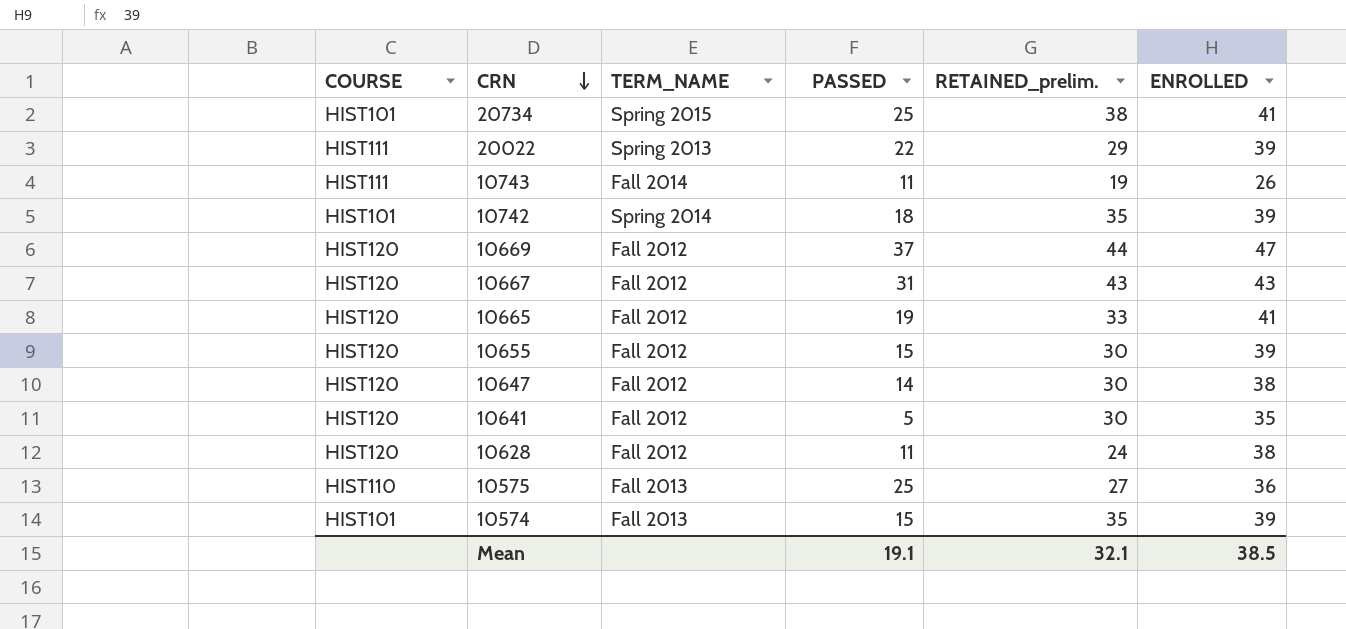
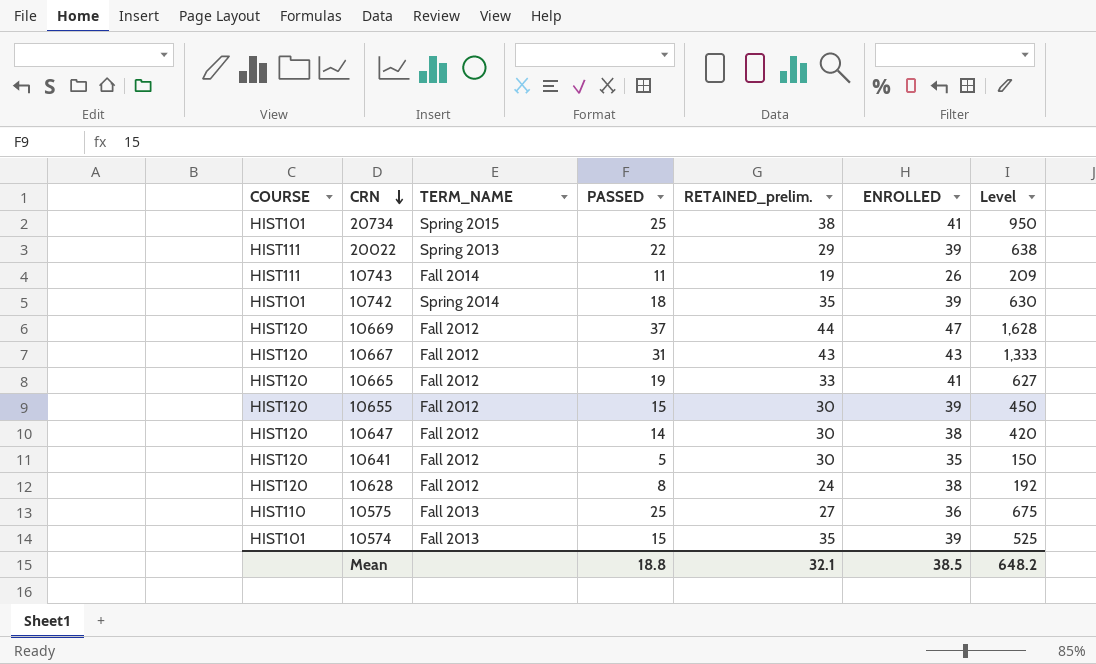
column Level | formula: none -> [PASSED] * [RETAINED_prelim.]
10628 | PASSED: 11 -> 8
Mean | PASSED: 19.1 -> 18.8

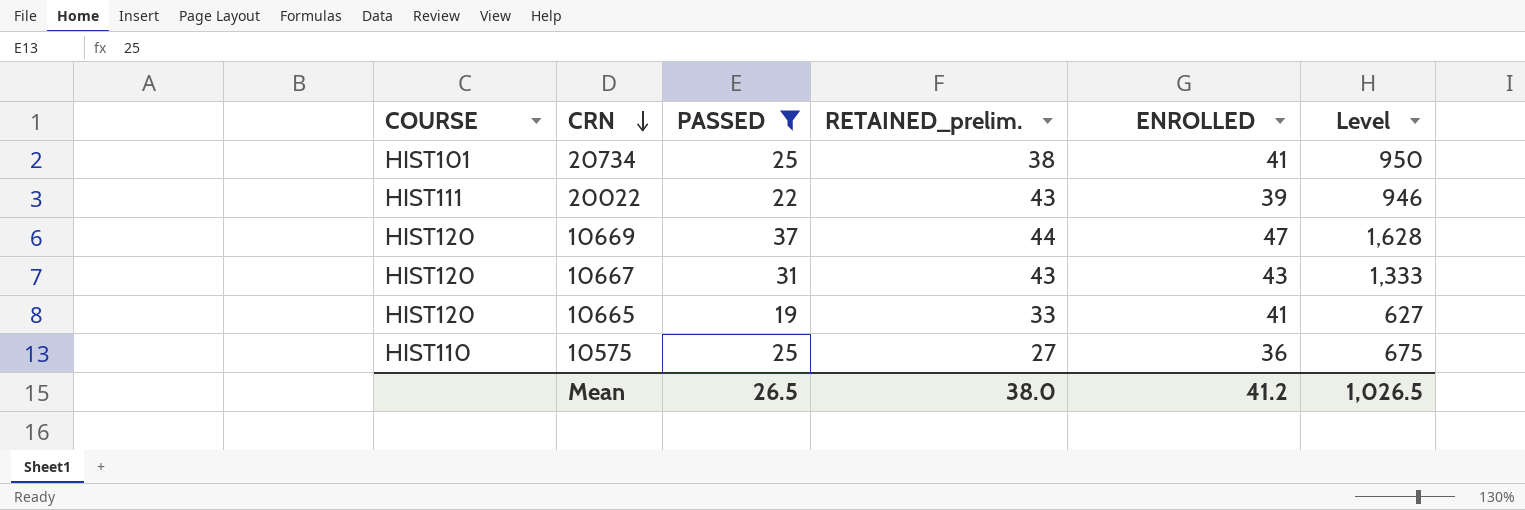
filter: none -> PASSED >= 19
column TERM_NAME | position: 3 -> none
20022 | RETAINED_prelim.: 29 -> 43
20022 | Level: 638 -> 946
Mean | PASSED: 18.8 -> 26.5
Mean | RETAINED_prelim.: 32.1 -> 38.0
Mean | ENROLLED: 38.5 -> 41.2
Mean | Level: 648.2 -> 1,026.5

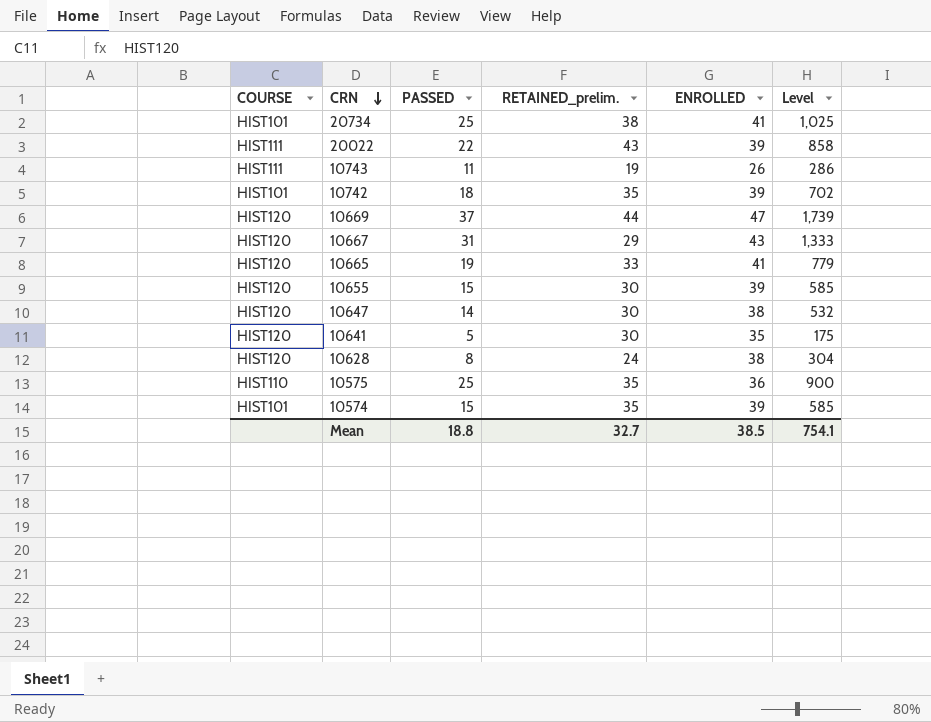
filter: PASSED >= 19 -> none
column Level | formula: [PASSED] * [RETAINED_prelim.] -> [PASSED] * [ENROLLED]
10667 | RETAINED_prelim.: 43 -> 29
10575 | RETAINED_prelim.: 27 -> 35
Mean | PASSED: 26.5 -> 18.8
Mean | RETAINED_prelim.: 38.0 -> 32.7
Mean | ENROLLED: 41.2 -> 38.5
Mean | Level: 1,026.5 -> 754.1

